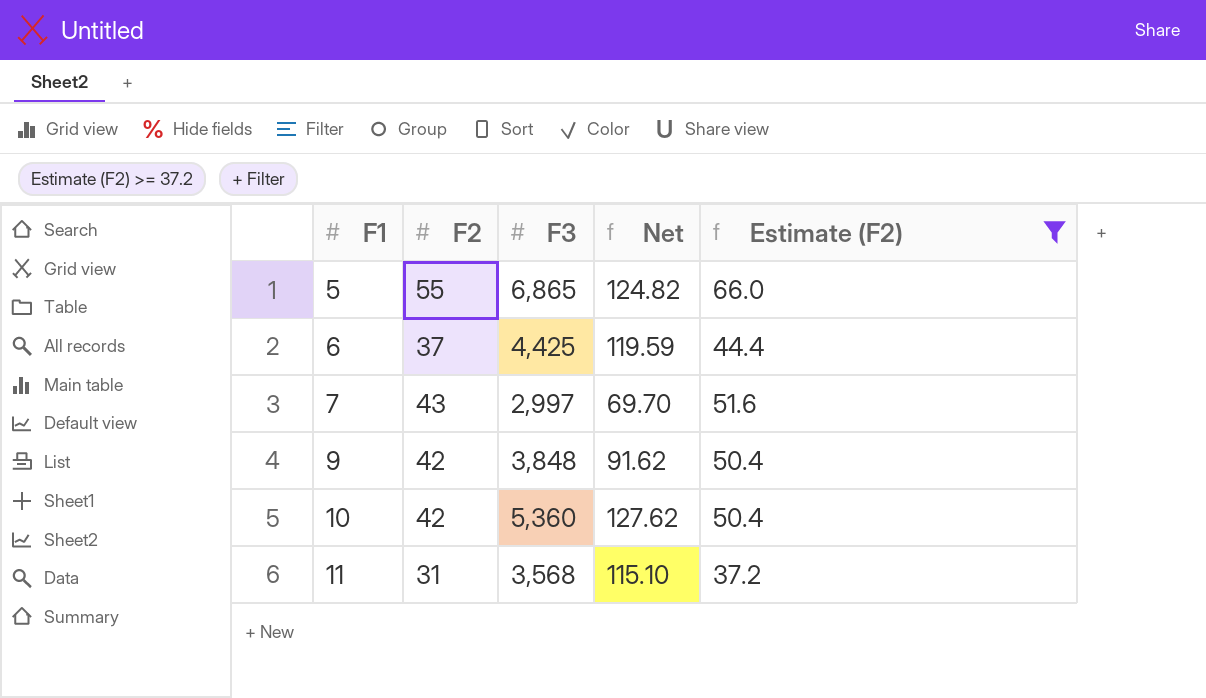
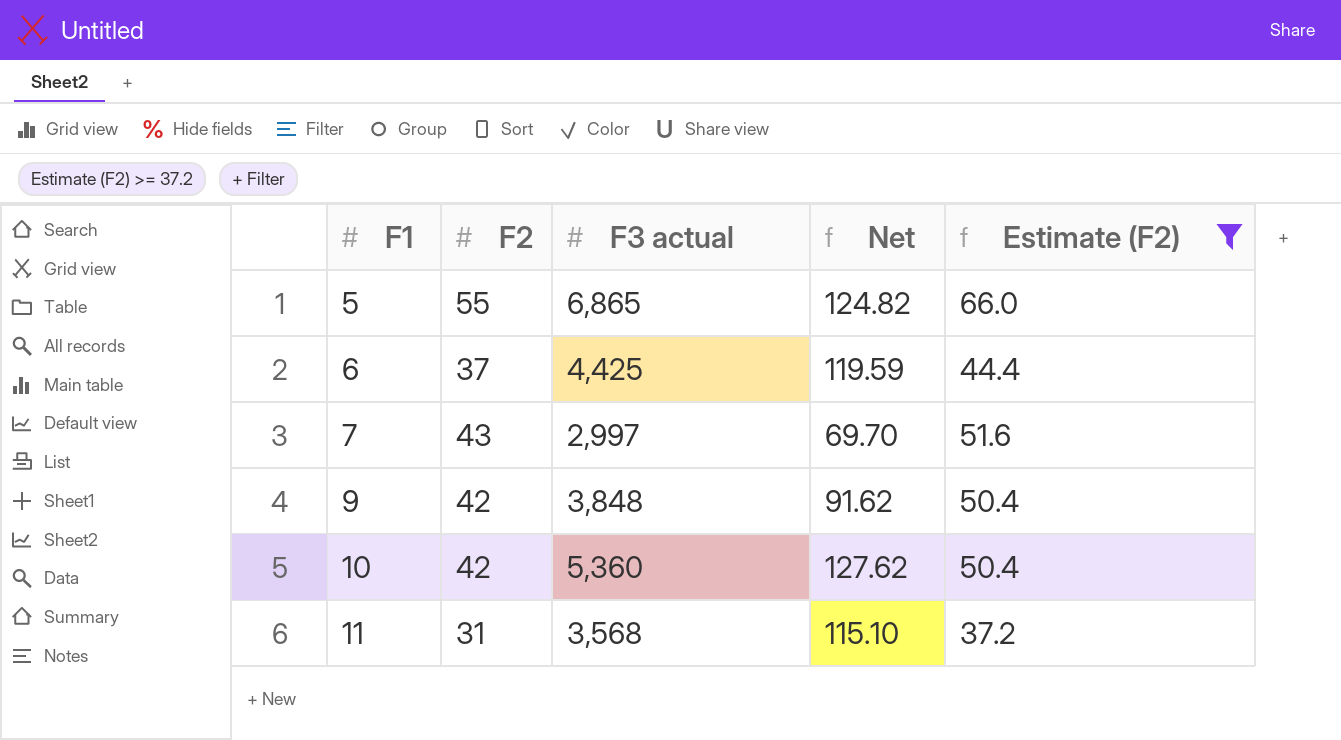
column name: F3 -> F3 actual

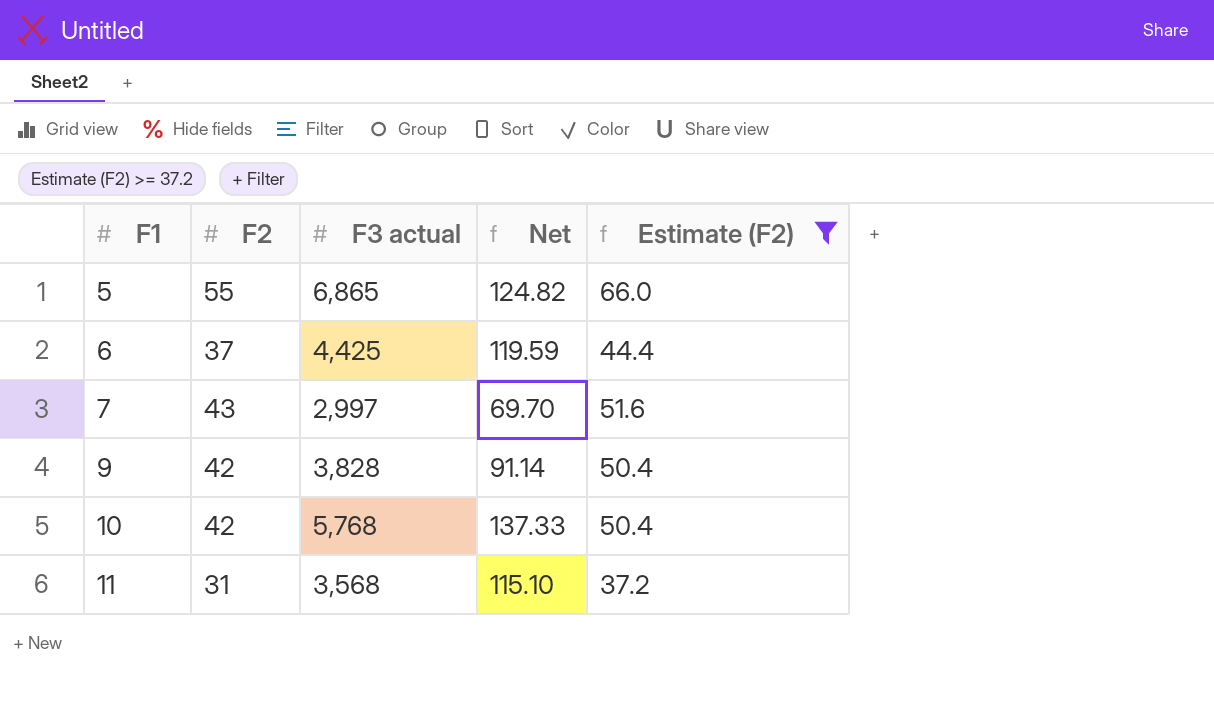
9 | F3 actual: 3,848 -> 3,828
9 | Net: 91.62 -> 91.14
10 | F3 actual: 5,360 -> 5,768
10 | Net: 127.62 -> 137.33

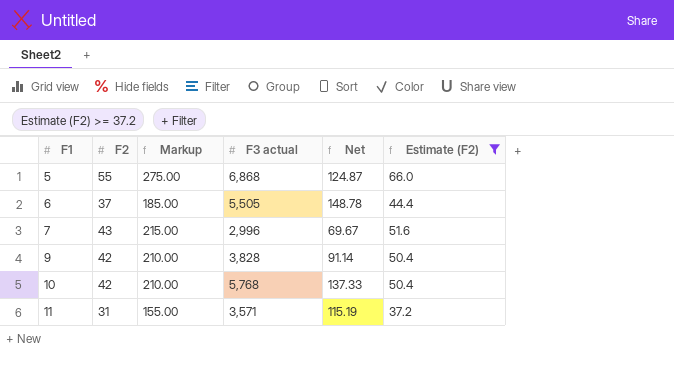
column Markup | formula: none -> [F2] * 5
5 | F3 actual: 6,865 -> 6,868
5 | Net: 124.82 -> 124.87
6 | F3 actual: 4,425 -> 5,505
6 | Net: 119.59 -> 148.78
7 | F3 actual: 2,997 -> 2,996
7 | Net: 69.70 -> 69.67
11 | F3 actual: 3,568 -> 3,571
11 | Net: 115.10 -> 115.19

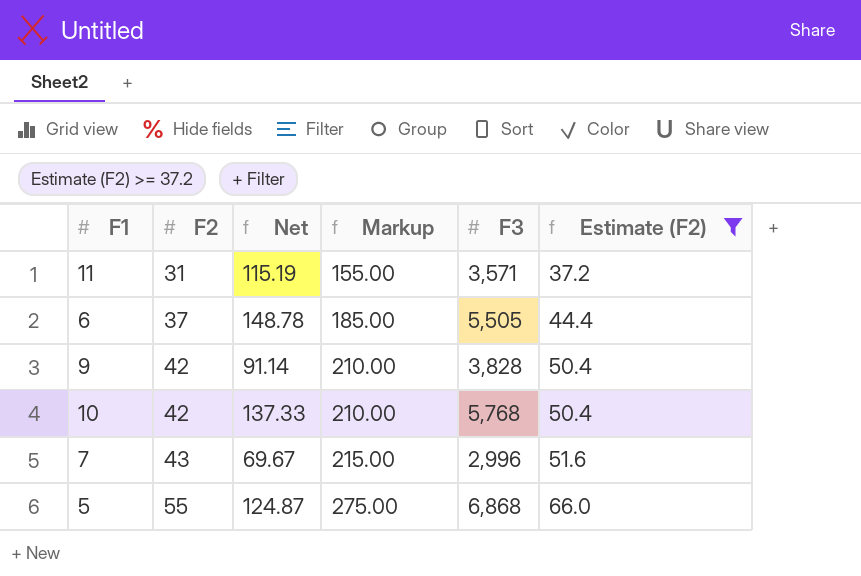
row order: F1 ascending -> F2 ascending
column Net | position: 5 -> 3
column name: F3 actual -> F3

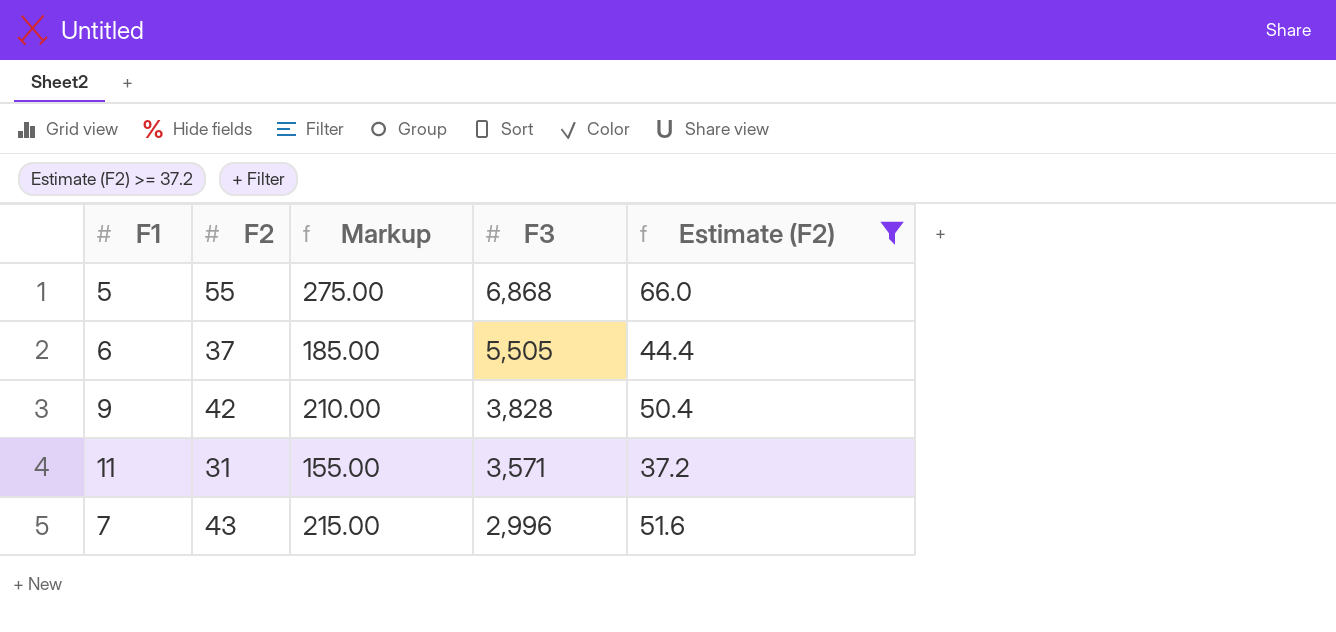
row order: F2 ascending -> F3 descending
column Net | formula: [F3] / [F2] -> none
row 10: 42 | 137.33 | 210.00 | 5,768 | 50.4 -> none

